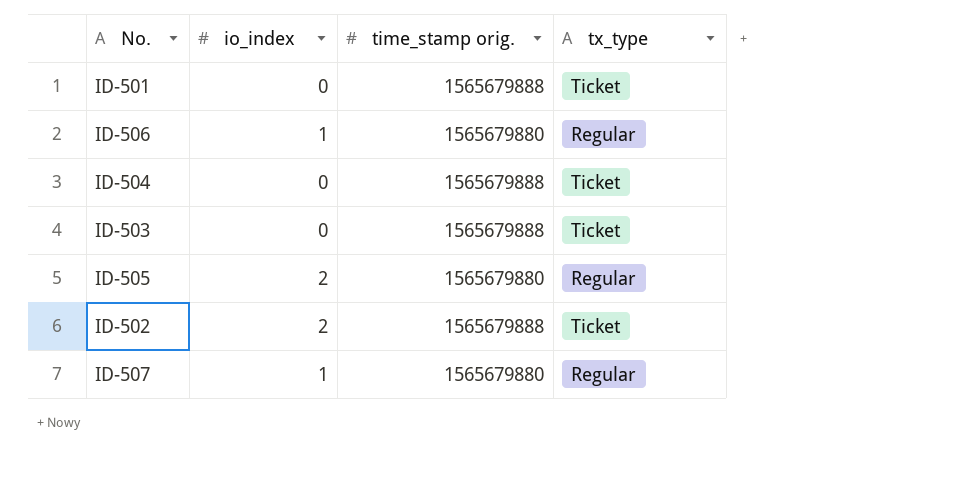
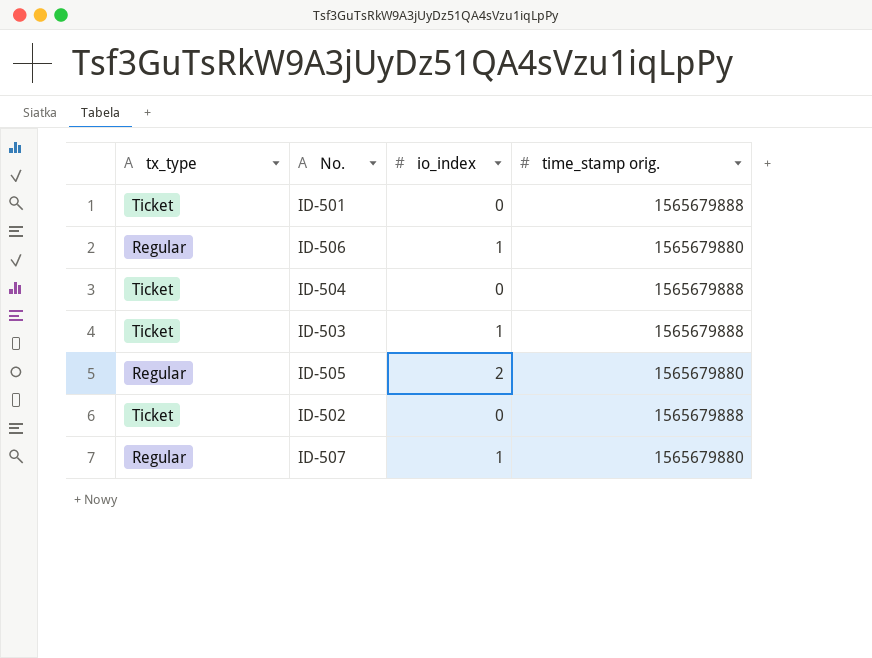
column tx_type | position: 4 -> 1
ID-503 | io_index: 0 -> 1
ID-502 | io_index: 2 -> 0

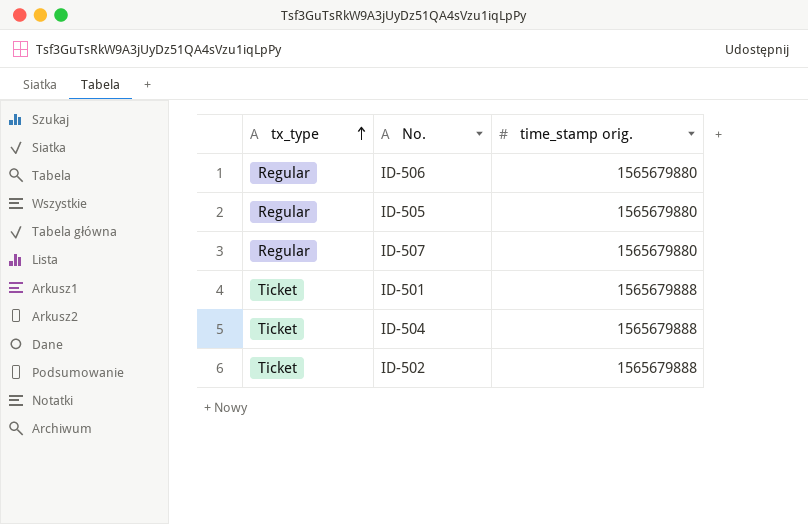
row order: none -> tx_type ascending
column io_index | position: 3 -> none
row ID-503: Ticket | 1 | 1565679888 -> none

